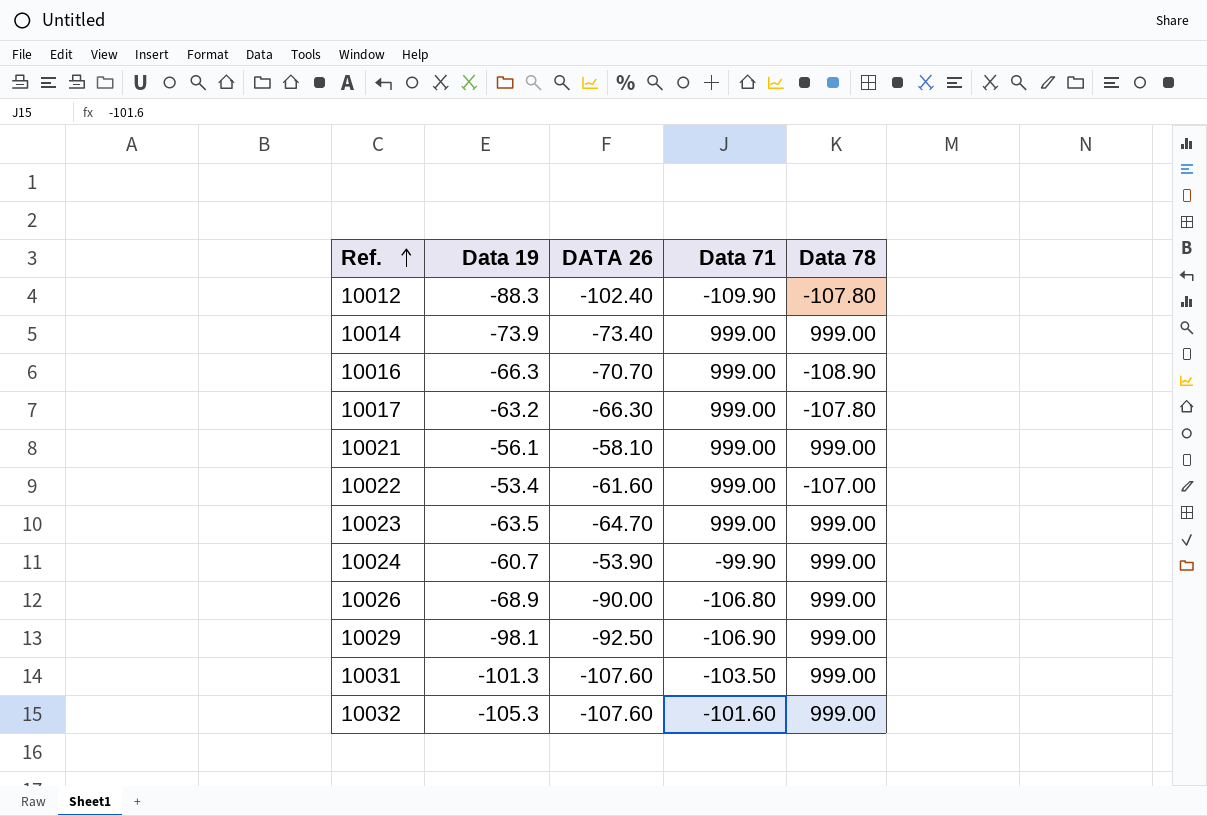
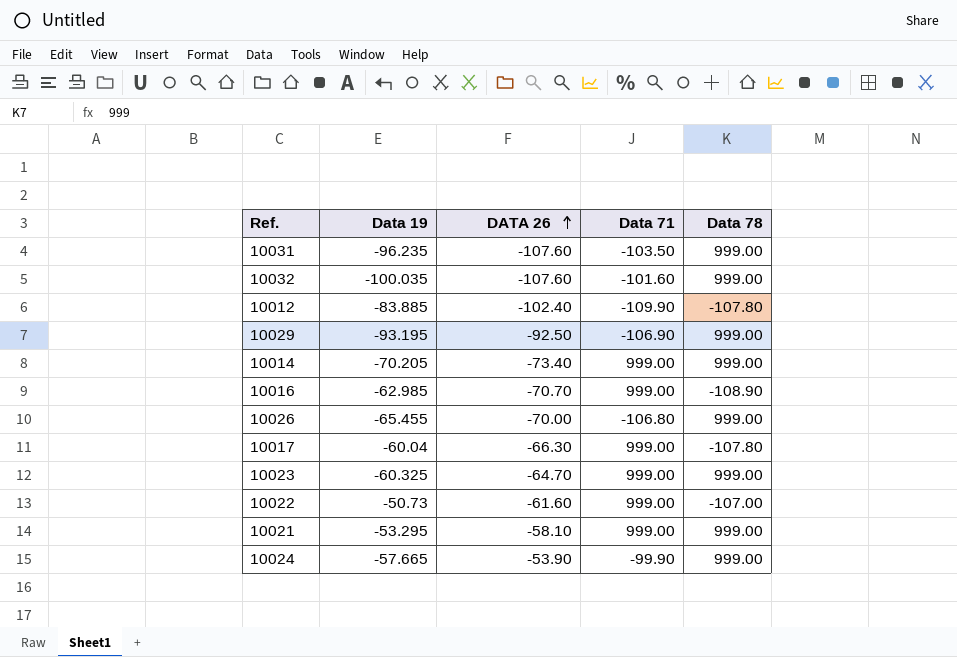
row order: Ref. ascending -> DATA 26 ascending
10031 | Data 19: -101.3 -> -96.235
10032 | Data 19: -105.3 -> -100.035
10012 | Data 19: -88.3 -> -83.885
10029 | Data 19: -98.1 -> -93.195
10014 | Data 19: -73.9 -> -70.205
10016 | Data 19: -66.3 -> -62.985
10026 | Data 19: -68.9 -> -65.455
10026 | DATA 26: -90.00 -> -70.00
10017 | Data 19: -63.2 -> -60.04
10023 | Data 19: -63.5 -> -60.325
10022 | Data 19: -53.4 -> -50.73
10021 | Data 19: -56.1 -> -53.295
10024 | Data 19: -60.7 -> -57.665

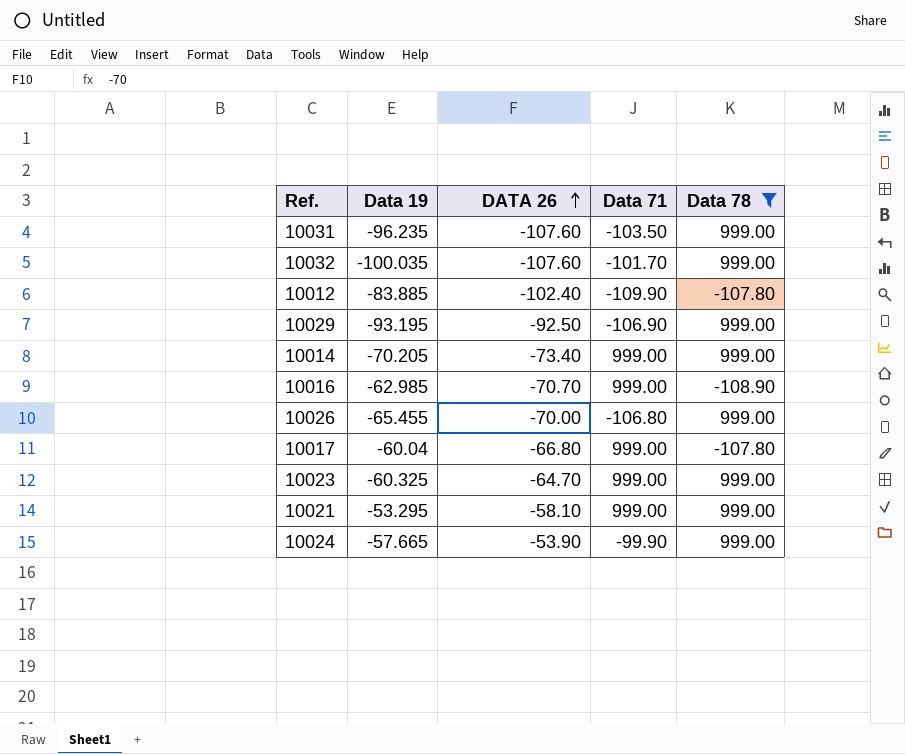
filter: none -> Data 78 != -107.00
10032 | Data 71: -101.60 -> -101.70
10017 | DATA 26: -66.30 -> -66.80

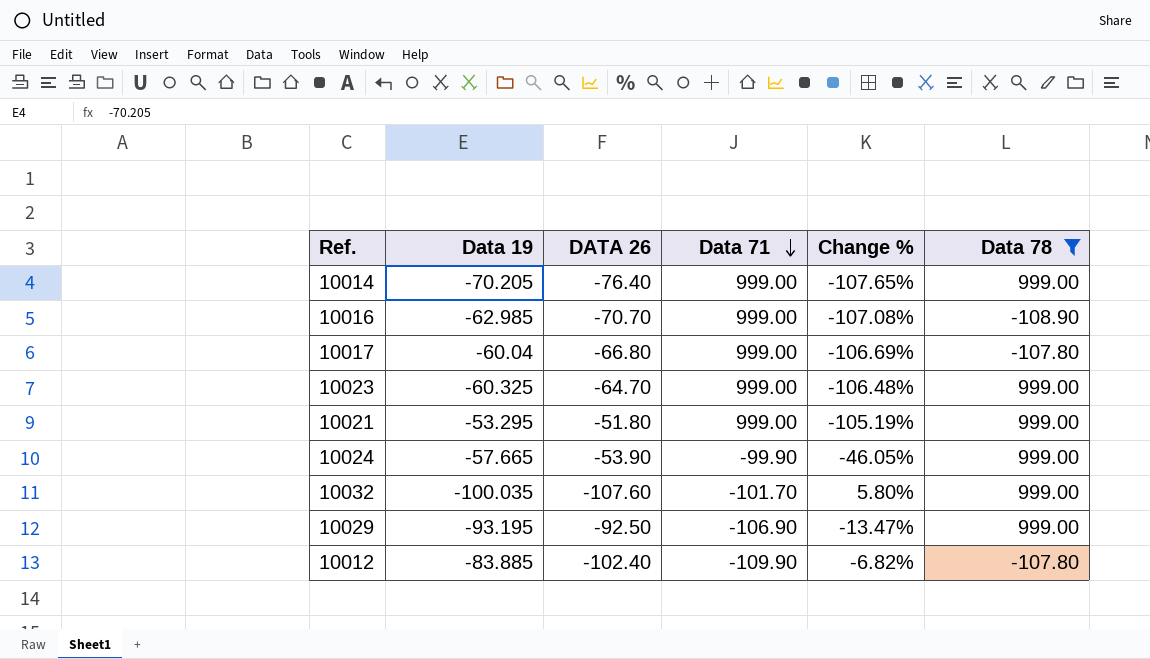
row order: DATA 26 ascending -> Data 71 descending
column Change % | formula: none -> ([DATA 26] - [Data 71]) / [Data 71]
row 10031: -96.235 | -107.60 | -103.50 | 999.00 -> none
row 10026: -65.455 | -70.00 | -106.80 | 999.00 -> none
10014 | DATA 26: -73.40 -> -76.40
10021 | DATA 26: -58.10 -> -51.80

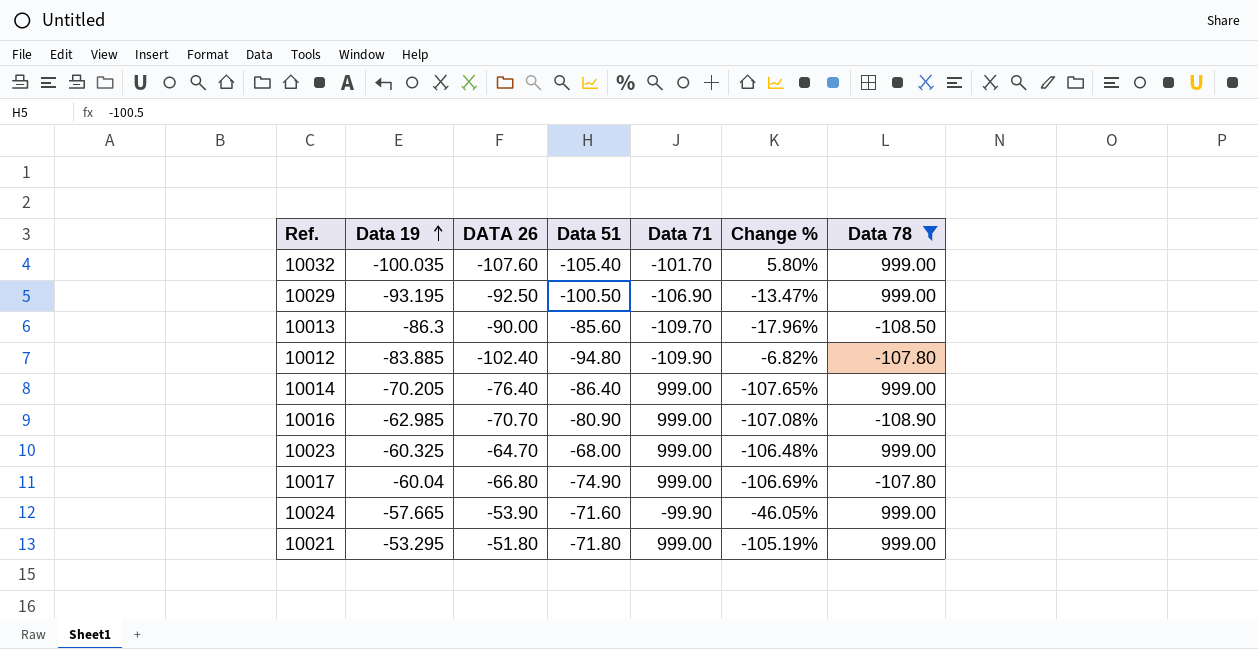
row order: Data 71 descending -> Data 19 ascending
column Data 51 | position: none -> 4
row 10013: none -> -86.3 | -90.00 | -85.60 | -109.70 | -17.96% | -108.50

